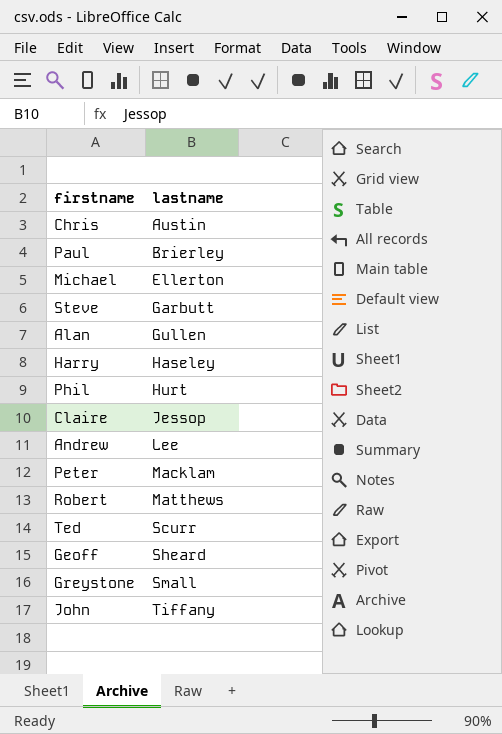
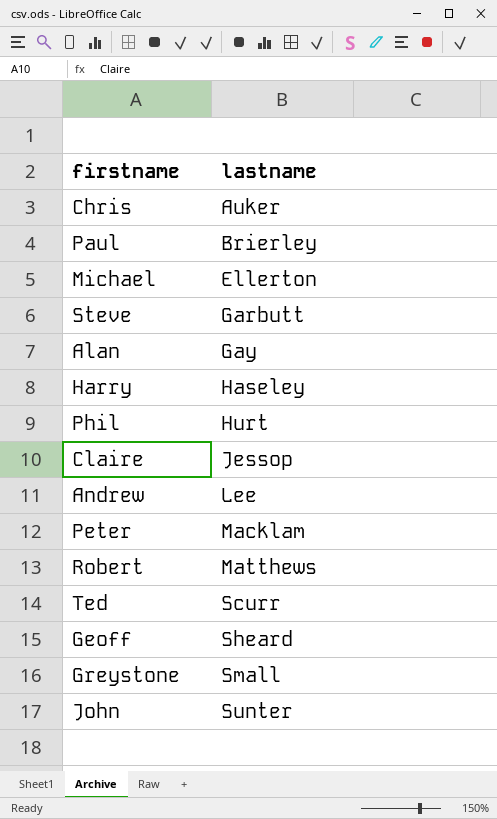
Chris | lastname: Austin -> Auker
Alan | lastname: Gullen -> Gay
John | lastname: Tiffany -> Sunter

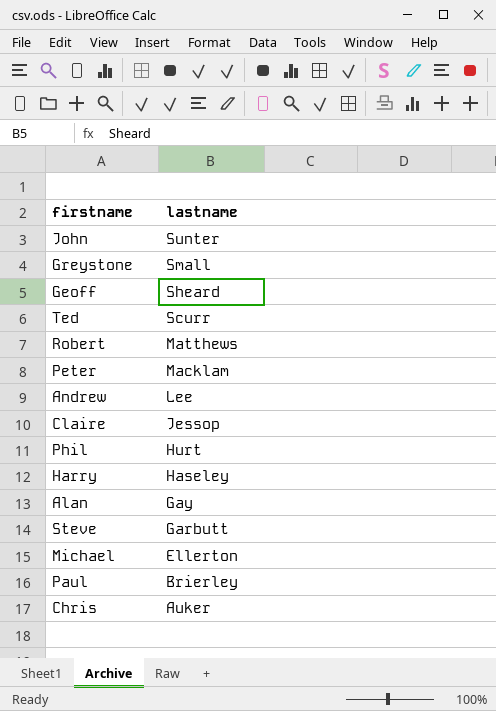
row order: lastname ascending -> lastname descending

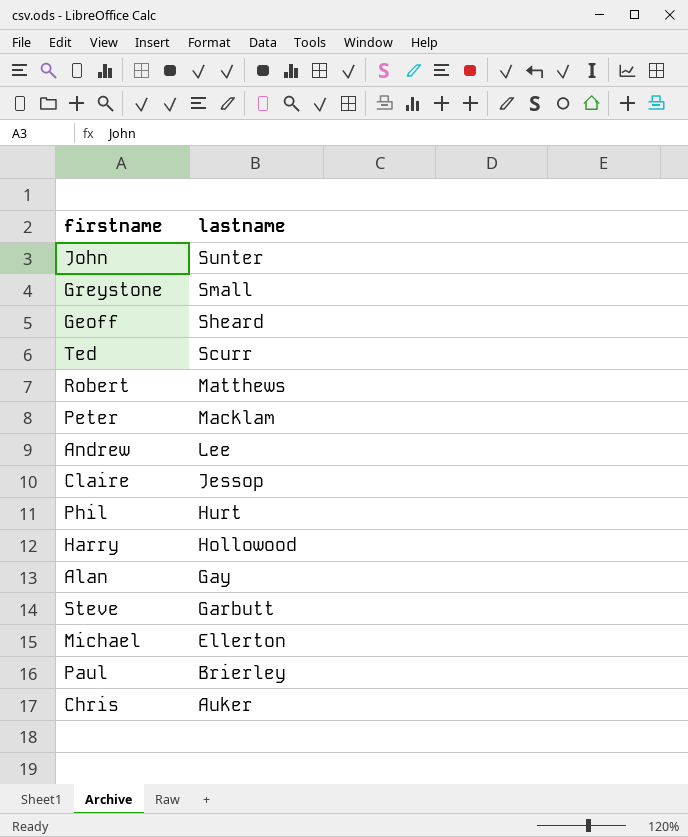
Harry | lastname: Haseley -> Hollowood

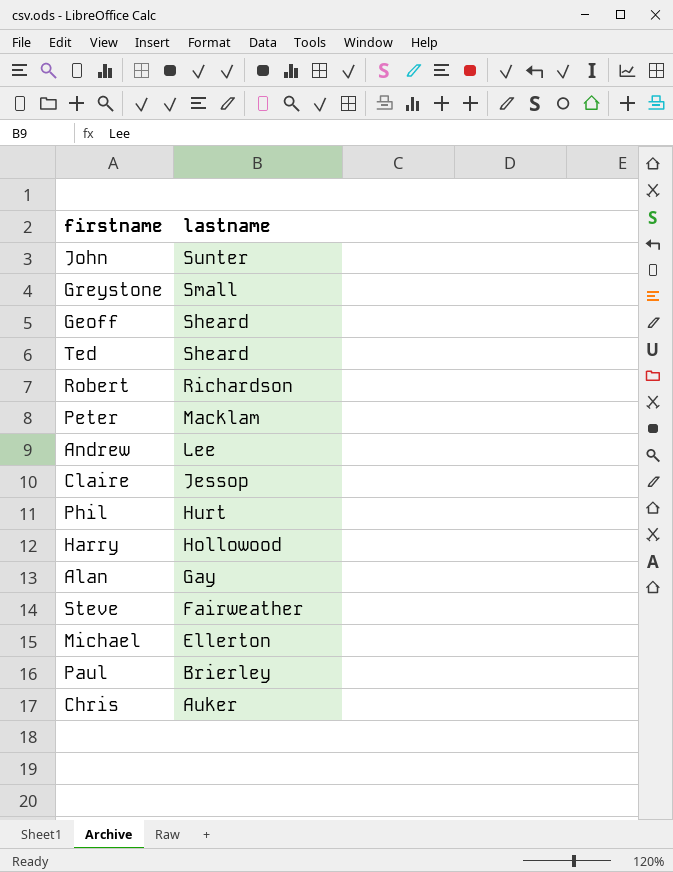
Ted | lastname: Scurr -> Sheard
Robert | lastname: Matthews -> Richardson
Steve | lastname: Garbutt -> Fairweather

